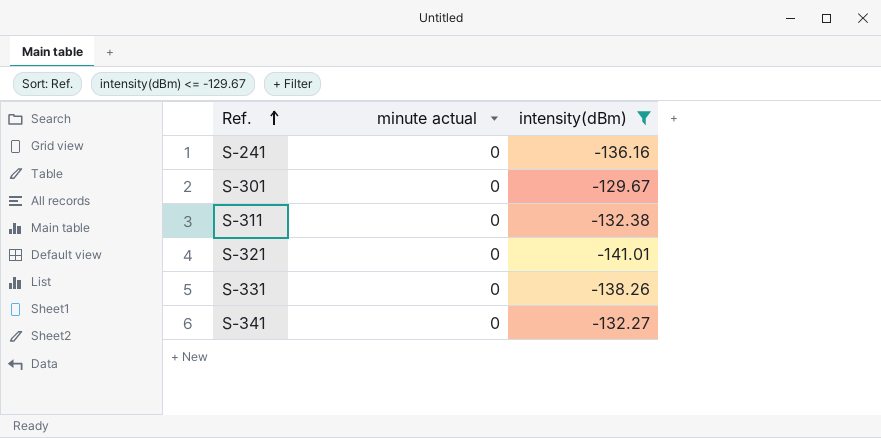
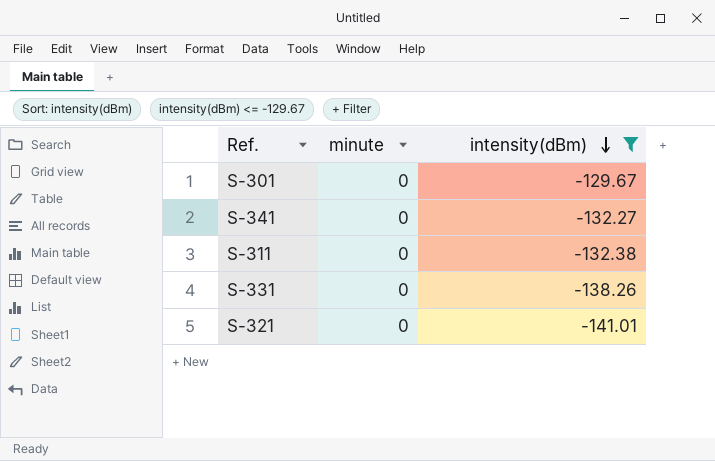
row order: Ref. ascending -> intensity(dBm) descending
column name: minute actual -> minute
row S-241: 0 | -136.16 -> none

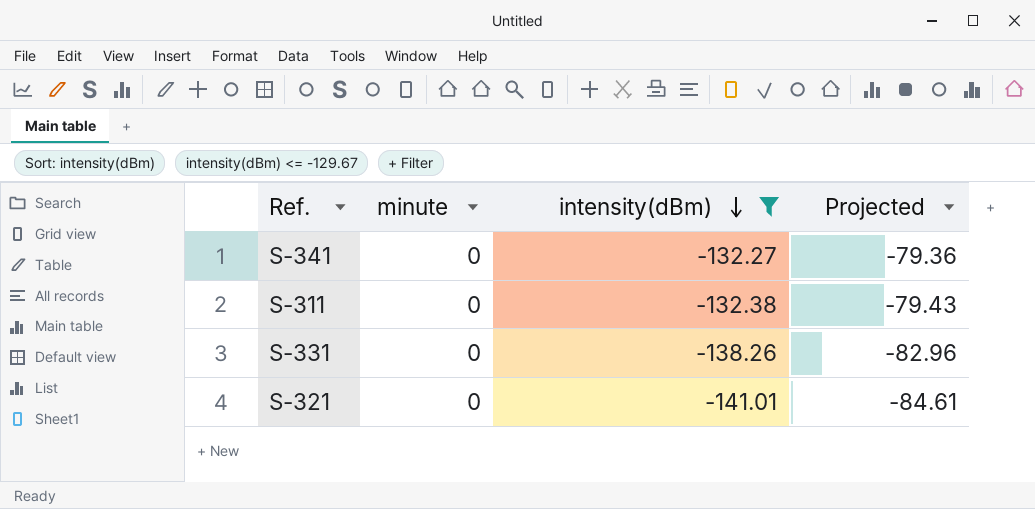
column Projected | formula: none -> [intensity(dBm)] * 0.6
row S-301: 0 | -129.67 -> none

